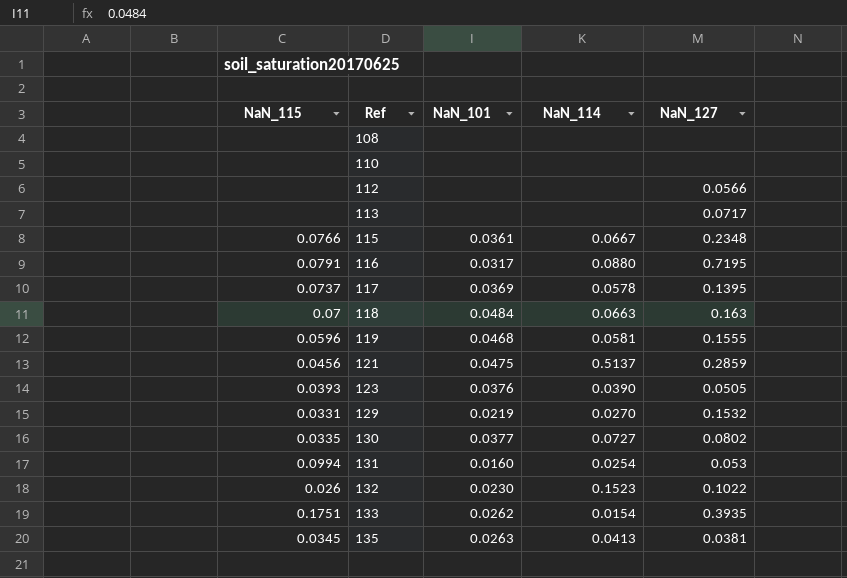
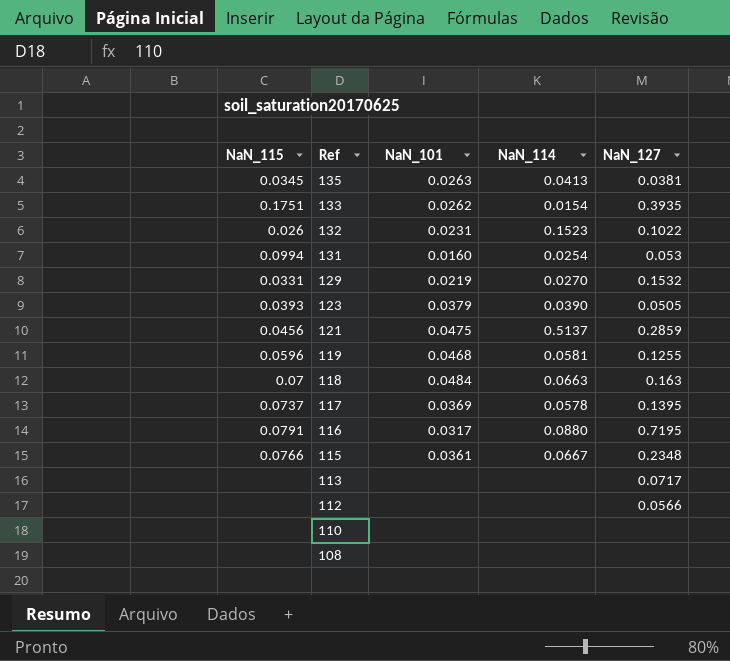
row order: Ref ascending -> Ref descending
row 130: 0.0335 | 0.0377 | 0.0727 | 0.0802 -> none
132 | NaN_101: 0.0230 -> 0.0231
123 | NaN_101: 0.0376 -> 0.0379
119 | NaN_127: 0.1555 -> 0.1255

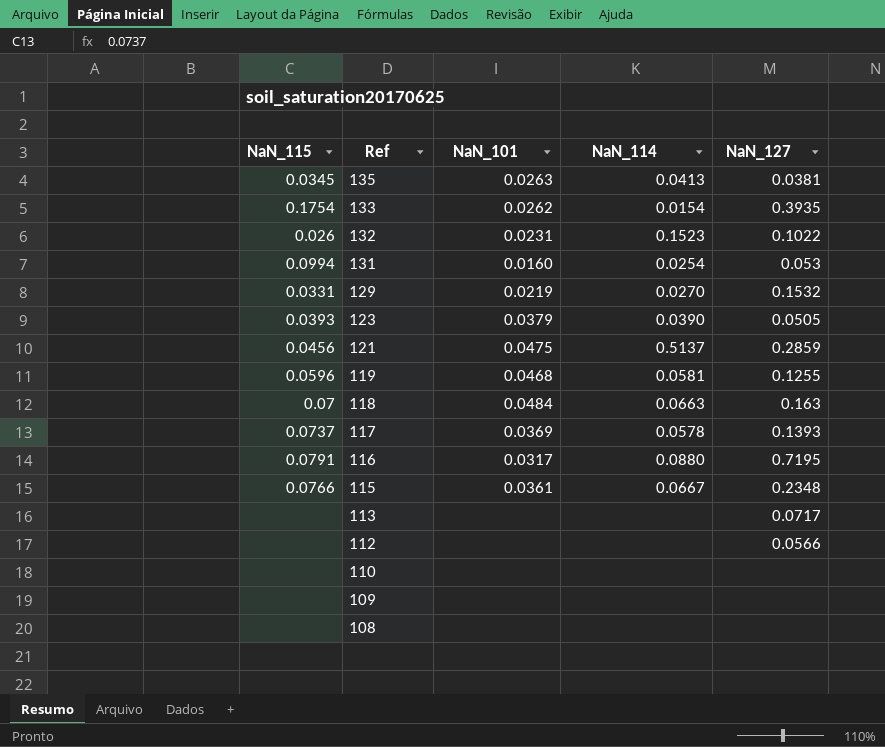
133 | NaN_115: 0.1751 -> 0.1754
117 | NaN_127: 0.1395 -> 0.1393
row 109: none -> none | none | none | none

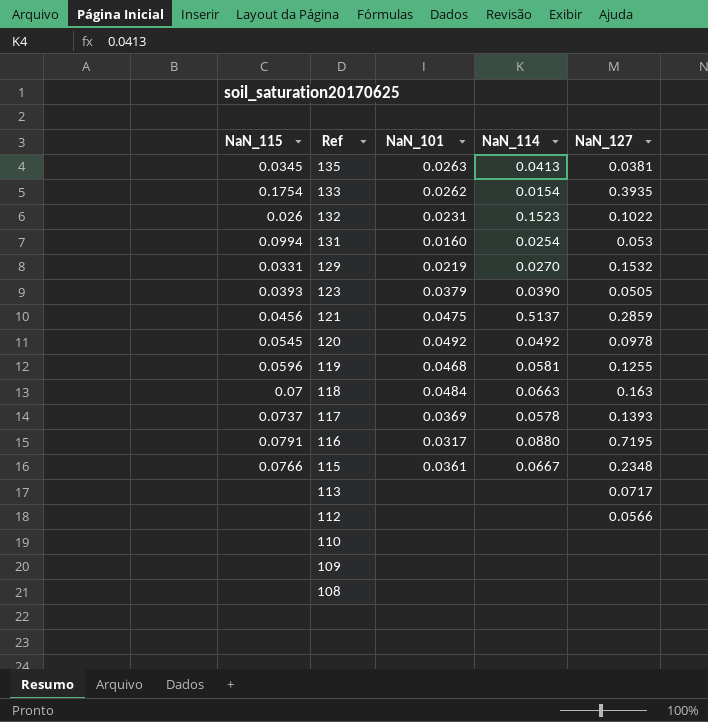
row 120: none -> 0.0545 | 0.0492 | 0.0492 | 0.0978

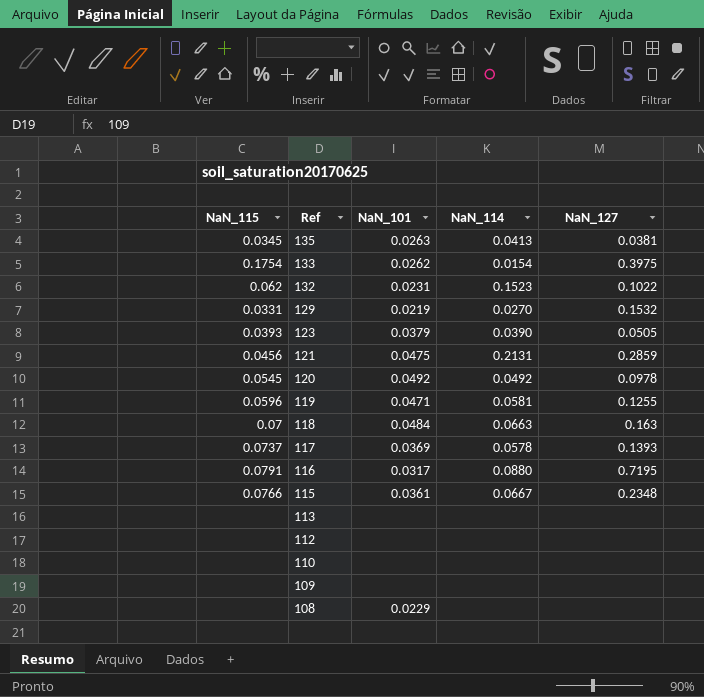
row 131: 0.0994 | 0.0160 | 0.0254 | 0.053 -> none
133 | NaN_127: 0.3935 -> 0.3975
132 | NaN_115: 0.026 -> 0.062
121 | NaN_114: 0.5137 -> 0.2131
119 | NaN_101: 0.0468 -> 0.0471
113 | NaN_127: 0.0717 -> none
112 | NaN_127: 0.0566 -> none
108 | NaN_101: none -> 0.0229

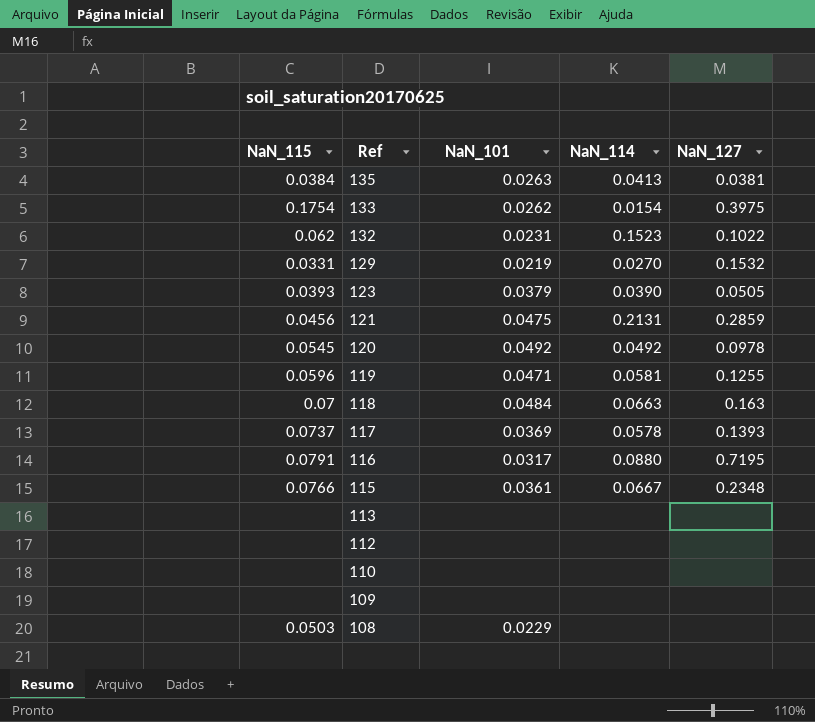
135 | NaN_115: 0.0345 -> 0.0384
108 | NaN_115: none -> 0.0503

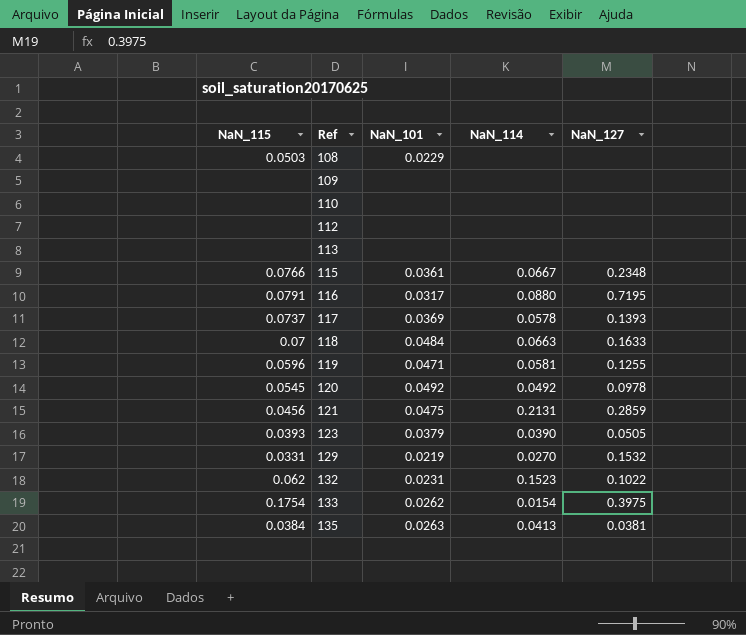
row order: Ref descending -> Ref ascending
118 | NaN_127: 0.163 -> 0.1633

